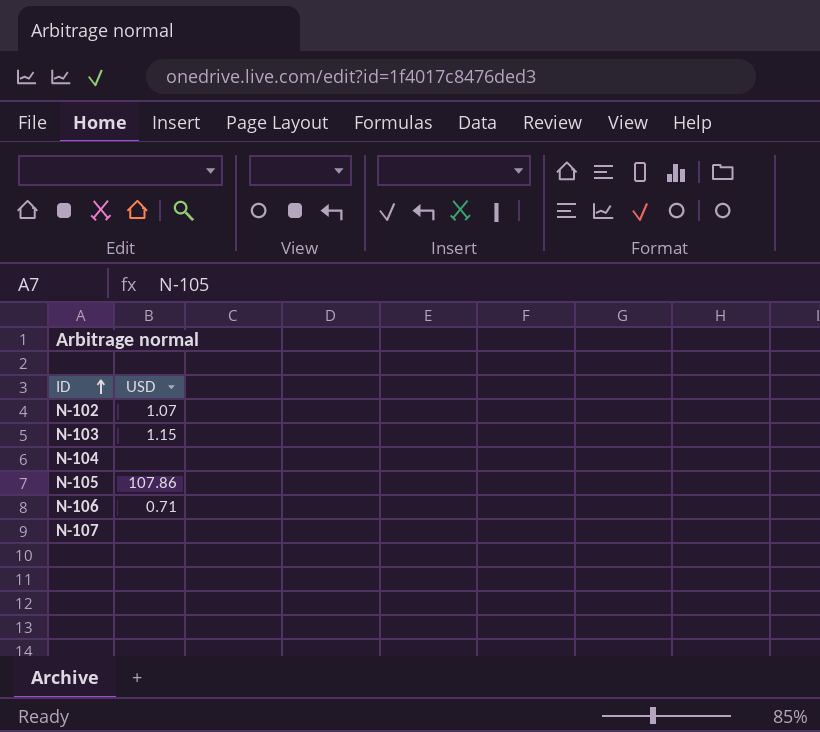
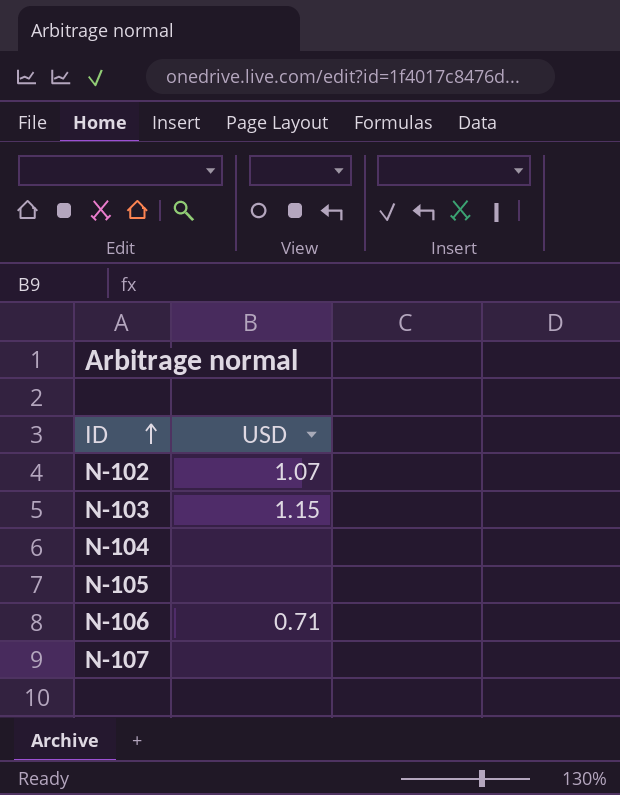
N-105 | USD: 107.86 -> none

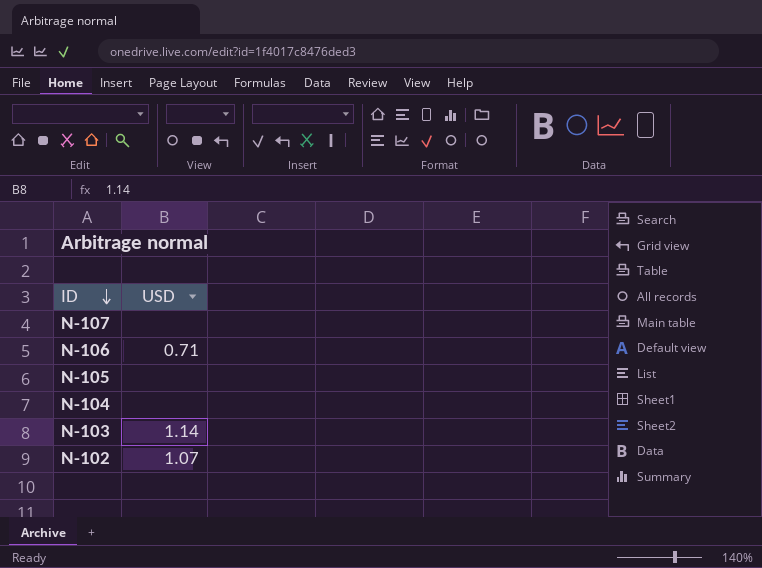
row order: ID ascending -> ID descending
N-103 | USD: 1.15 -> 1.14

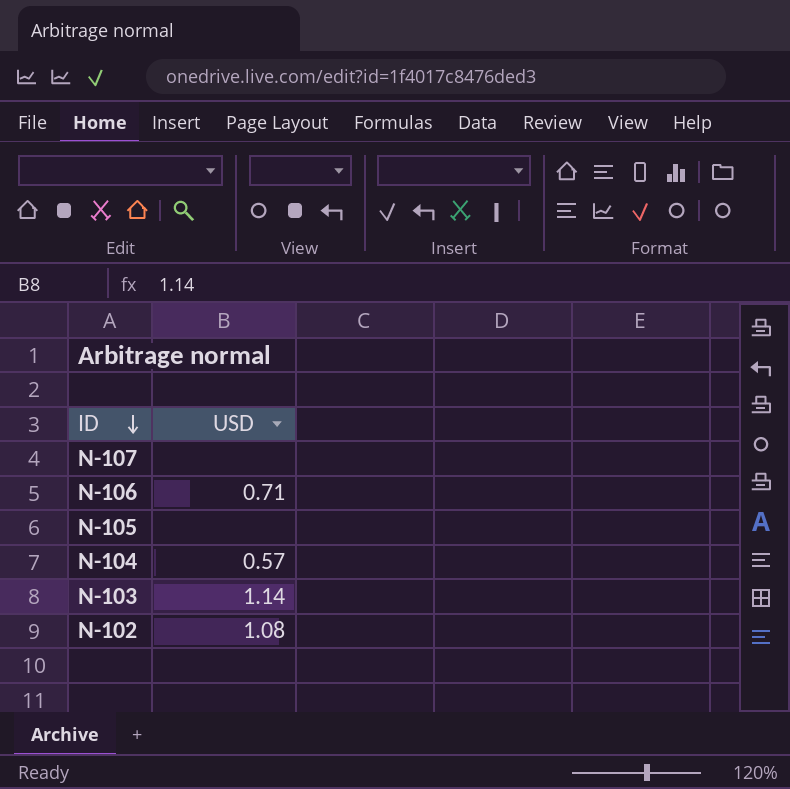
N-104 | USD: none -> 0.57
N-102 | USD: 1.07 -> 1.08

